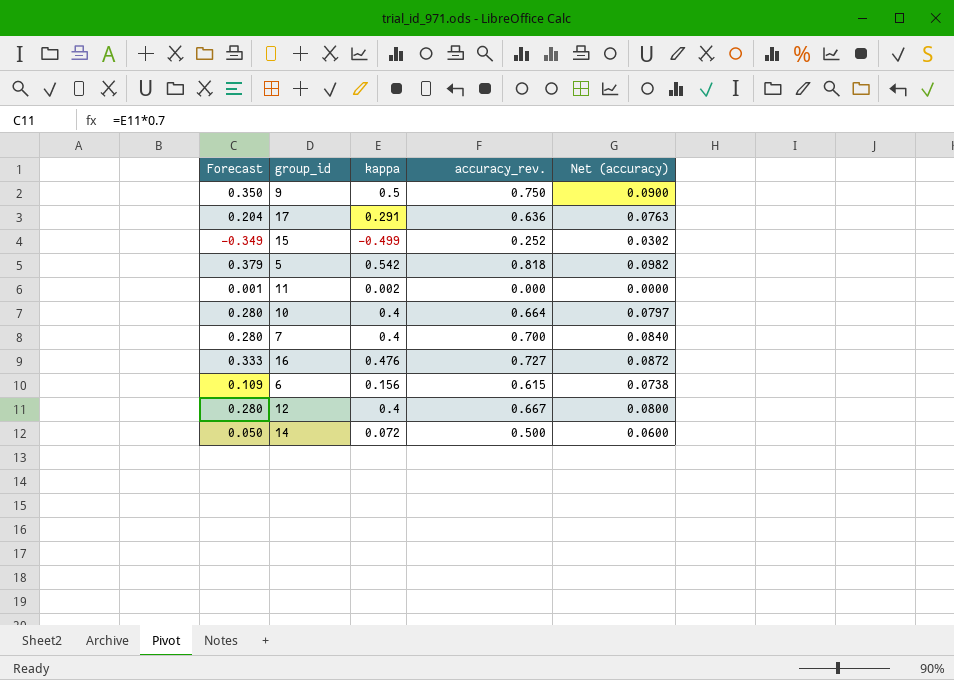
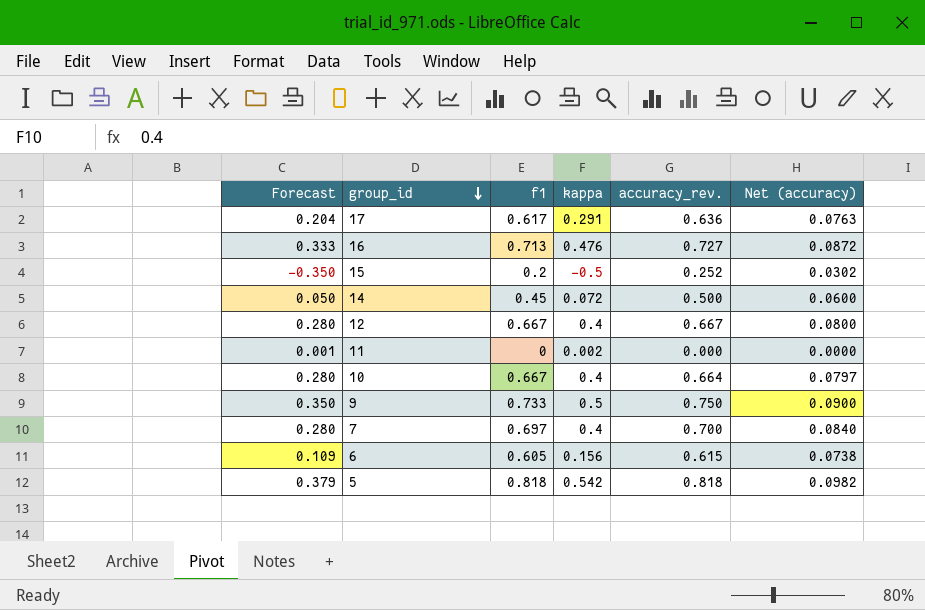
row order: none -> group_id descending
column f1 | position: none -> 3
15 | Forecast: -0.349 -> -0.350
15 | kappa: -0.499 -> -0.5

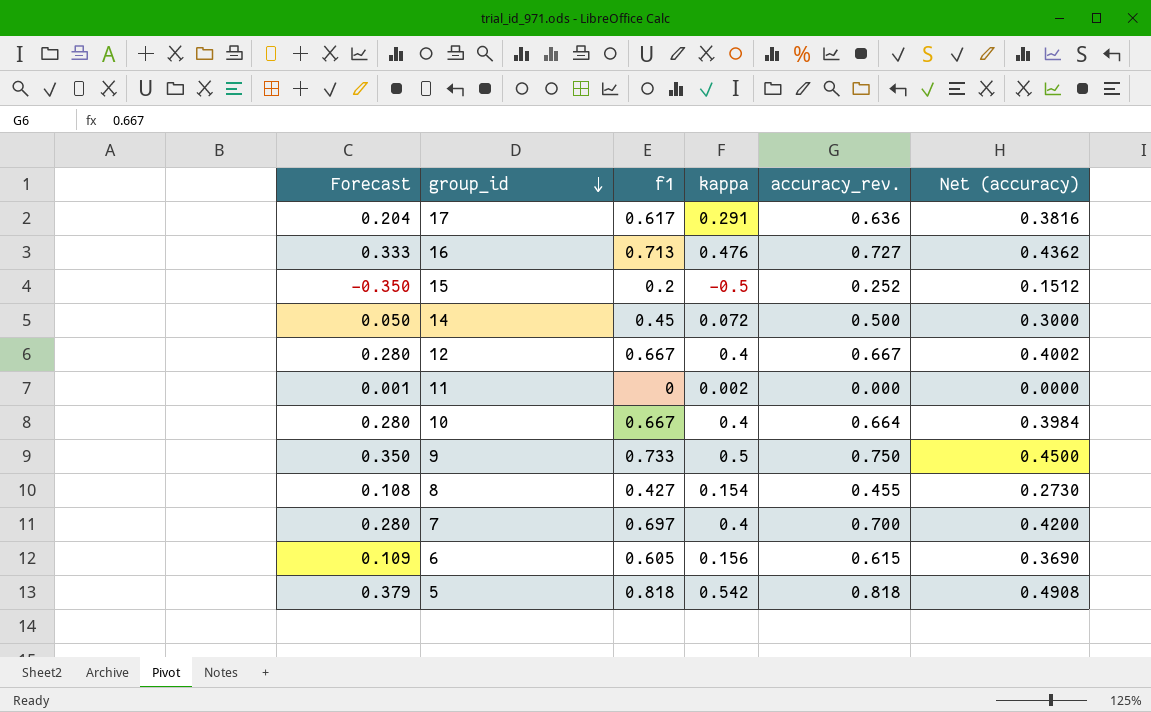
column Net (accuracy) | formula: [accuracy_rev.] * 0.12 -> [accuracy_rev.] * 0.6
row 8: none -> 0.108 | 0.427 | 0.154 | 0.455 | 0.2730

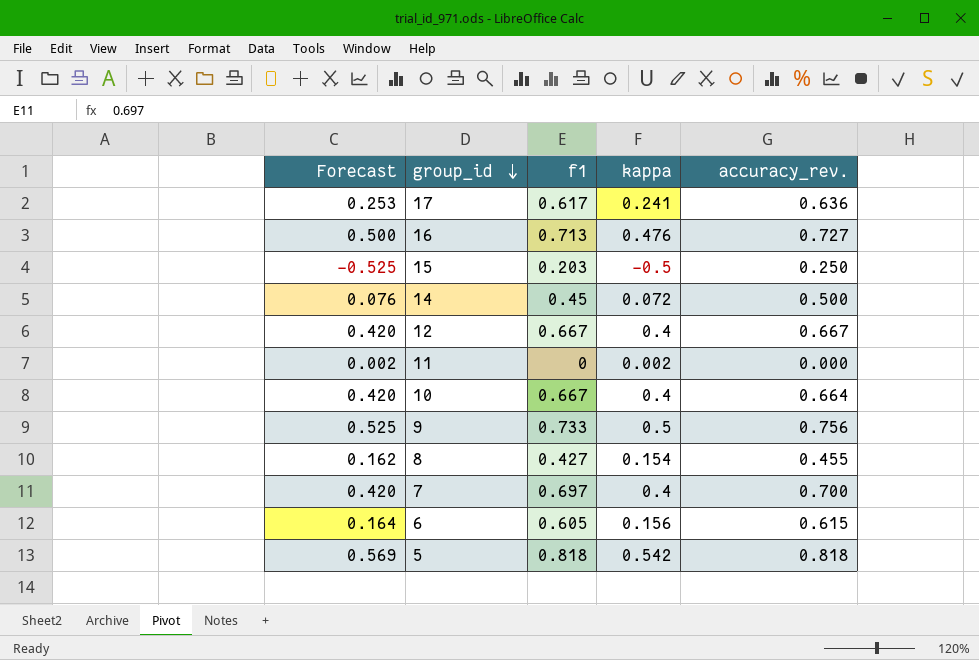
column Net (accuracy) | formula: [accuracy_rev.] * 0.6 -> none
column Forecast | formula: [kappa] * 0.7 -> [kappa] * 1.05
17 | kappa: 0.291 -> 0.241
15 | f1: 0.2 -> 0.203
15 | accuracy_rev.: 0.252 -> 0.250
9 | accuracy_rev.: 0.750 -> 0.756

